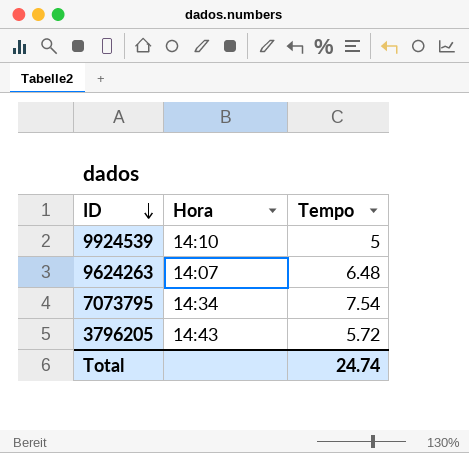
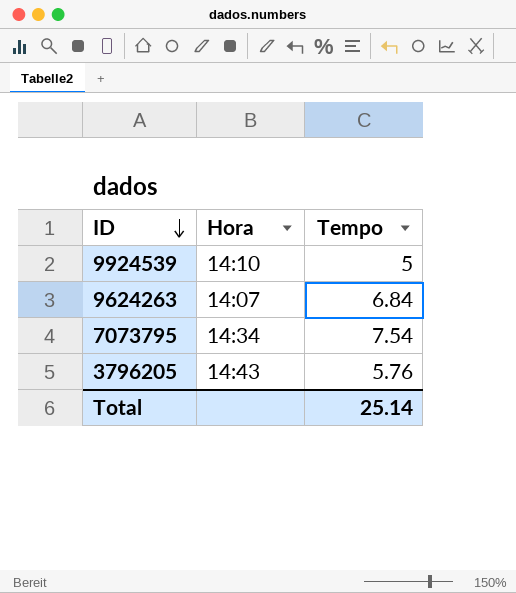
9624263 | Tempo: 6.48 -> 6.84
3796205 | Tempo: 5.72 -> 5.76
Total | Tempo: 24.74 -> 25.14

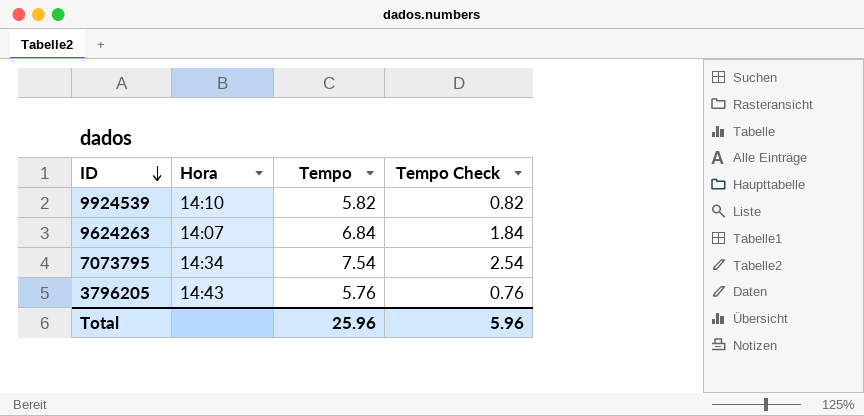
column Tempo Check | formula: none -> [Tempo] - 5
9924539 | Tempo: 5 -> 5.82
Total | Tempo: 25.14 -> 25.96

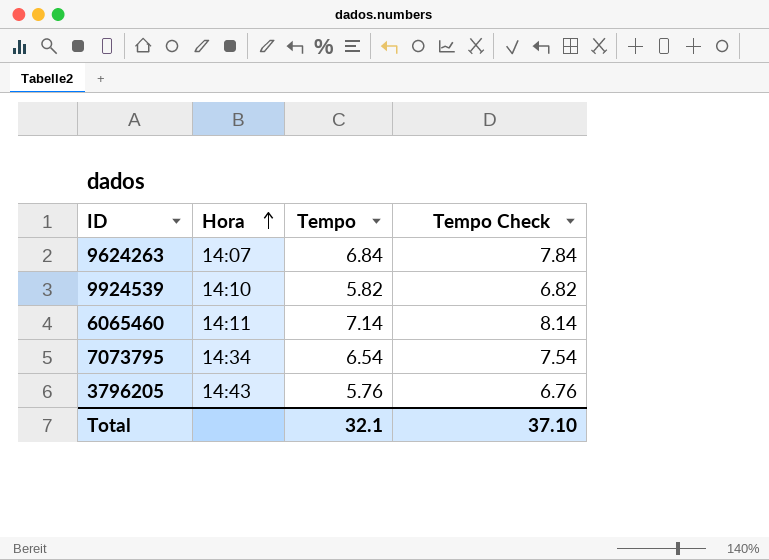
row order: ID descending -> Hora ascending
column Tempo Check | formula: [Tempo] - 5 -> [Tempo] + 1
row 6065460: none -> 14:11 | 7.14 | 8.14
7073795 | Tempo: 7.54 -> 6.54
Total | Tempo: 25.96 -> 32.1
Total | Tempo Check: 5.96 -> 37.10

